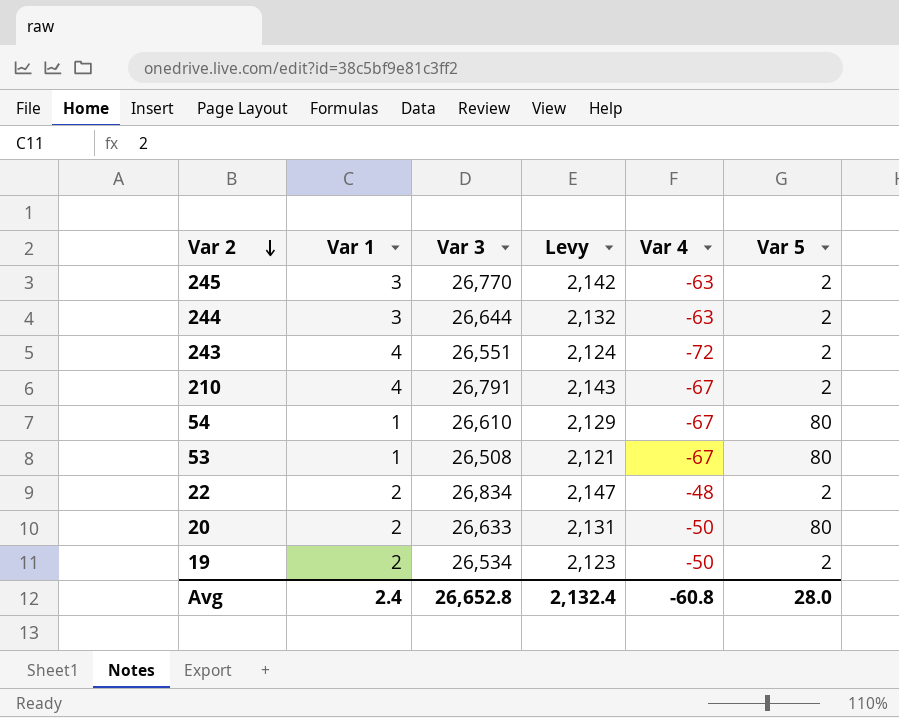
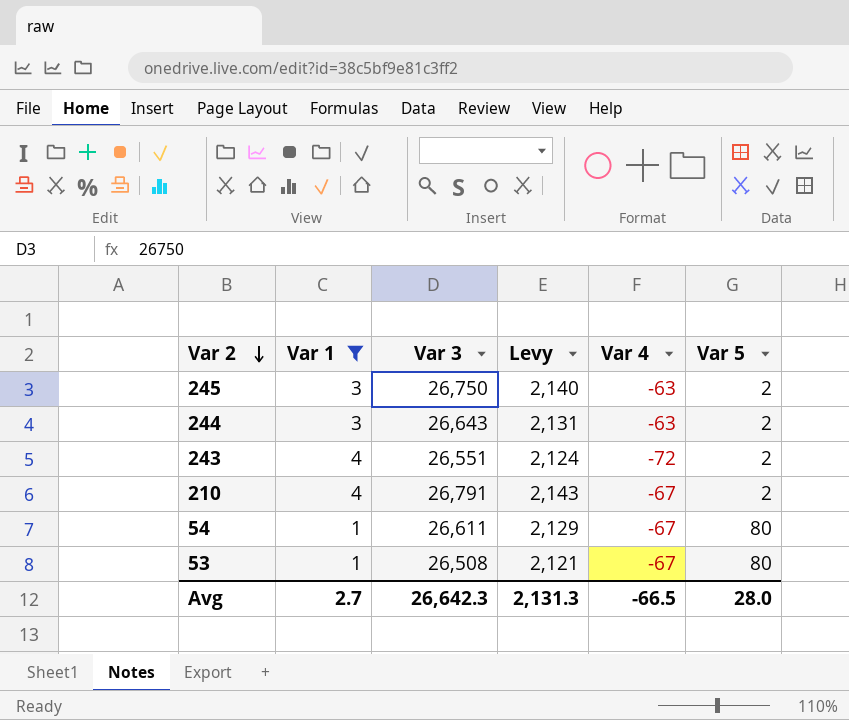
filter: none -> Var 1 != 2
245 | Var 3: 26,770 -> 26,750
245 | Levy: 2,142 -> 2,140
244 | Var 3: 26,644 -> 26,643
244 | Levy: 2,132 -> 2,131
54 | Var 3: 26,610 -> 26,611
Avg | Var 1: 2.4 -> 2.7
Avg | Var 3: 26,652.8 -> 26,642.3
Avg | Levy: 2,132.4 -> 2,131.3
Avg | Var 4: -60.8 -> -66.5

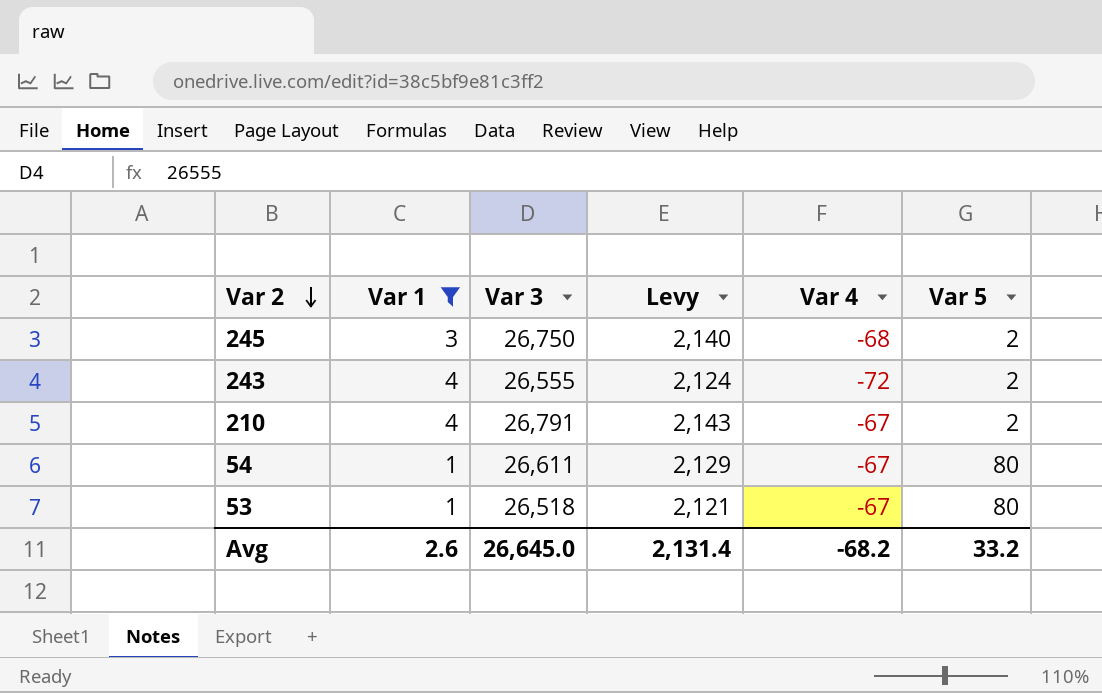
row 244: 3 | 26,643 | 2,131 | -63 | 2 -> none
245 | Var 4: -63 -> -68
243 | Var 3: 26,551 -> 26,555
53 | Var 3: 26,508 -> 26,518
Avg | Var 1: 2.7 -> 2.6
Avg | Var 3: 26,642.3 -> 26,645.0
Avg | Levy: 2,131.3 -> 2,131.4
Avg | Var 4: -66.5 -> -68.2
Avg | Var 5: 28.0 -> 33.2

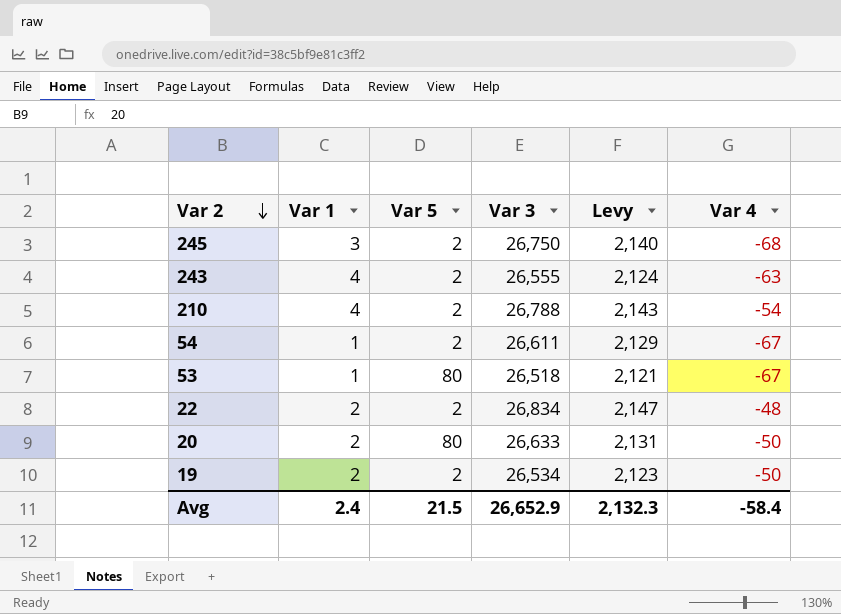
filter: Var 1 != 2 -> none
column Var 5 | position: 6 -> 3
243 | Var 4: -72 -> -63
210 | Var 3: 26,791 -> 26,788
210 | Var 4: -67 -> -54
54 | Var 5: 80 -> 2
Avg | Var 1: 2.6 -> 2.4
Avg | Var 5: 33.2 -> 21.5
Avg | Var 3: 26,645.0 -> 26,652.9
Avg | Levy: 2,131.4 -> 2,132.3
Avg | Var 4: -68.2 -> -58.4

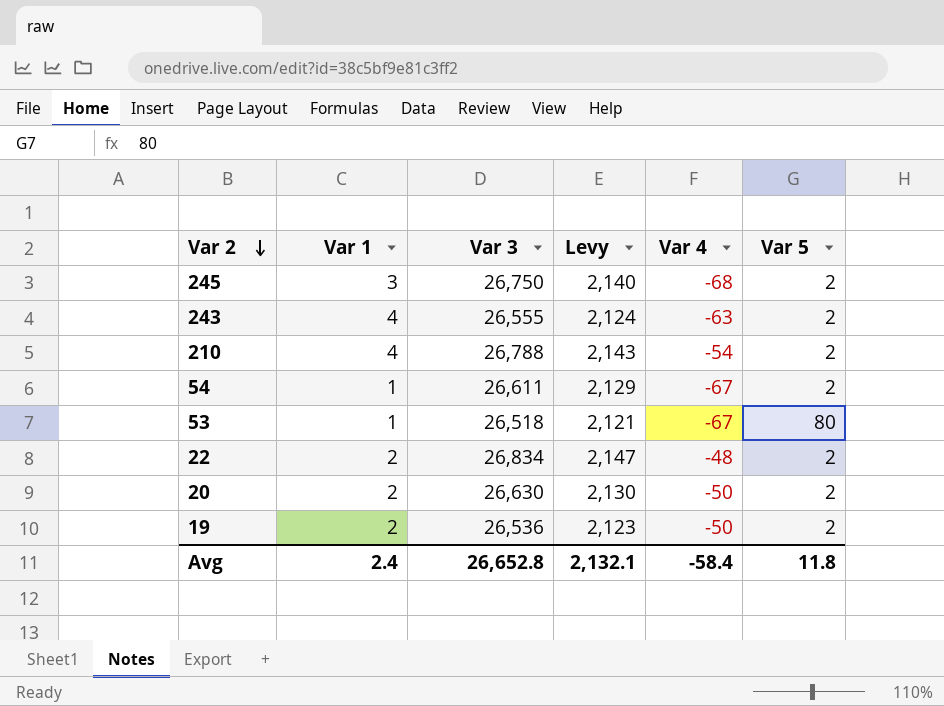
column Var 5 | position: 3 -> 6
20 | Var 3: 26,633 -> 26,630
20 | Levy: 2,131 -> 2,130
20 | Var 5: 80 -> 2
19 | Var 3: 26,534 -> 26,536
Avg | Var 3: 26,652.9 -> 26,652.8
Avg | Levy: 2,132.3 -> 2,132.1
Avg | Var 5: 21.5 -> 11.8

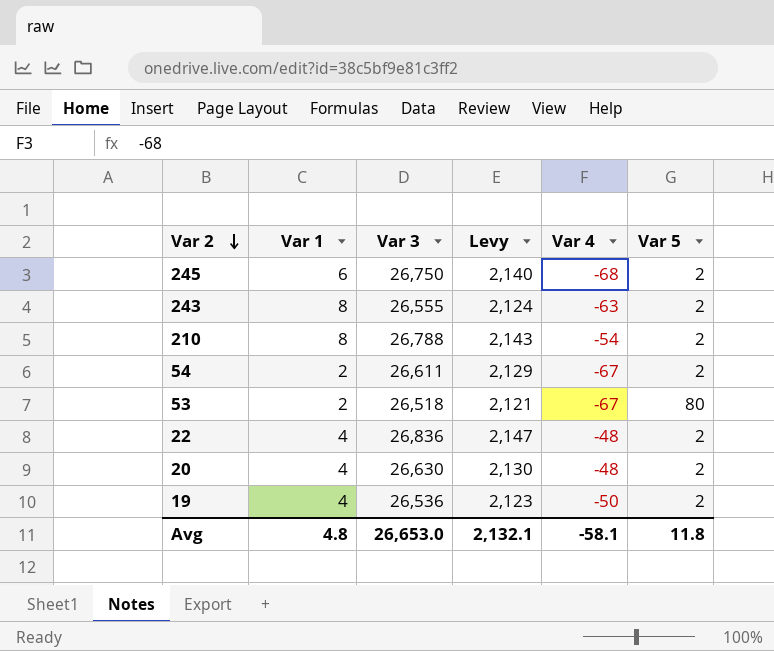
245 | Var 1: 3 -> 6
243 | Var 1: 4 -> 8
210 | Var 1: 4 -> 8
54 | Var 1: 1 -> 2
53 | Var 1: 1 -> 2
22 | Var 1: 2 -> 4
22 | Var 3: 26,834 -> 26,836
20 | Var 1: 2 -> 4
20 | Var 4: -50 -> -48
19 | Var 1: 2 -> 4
Avg | Var 1: 2.4 -> 4.8
Avg | Var 3: 26,652.8 -> 26,653.0
Avg | Var 4: -58.4 -> -58.1

